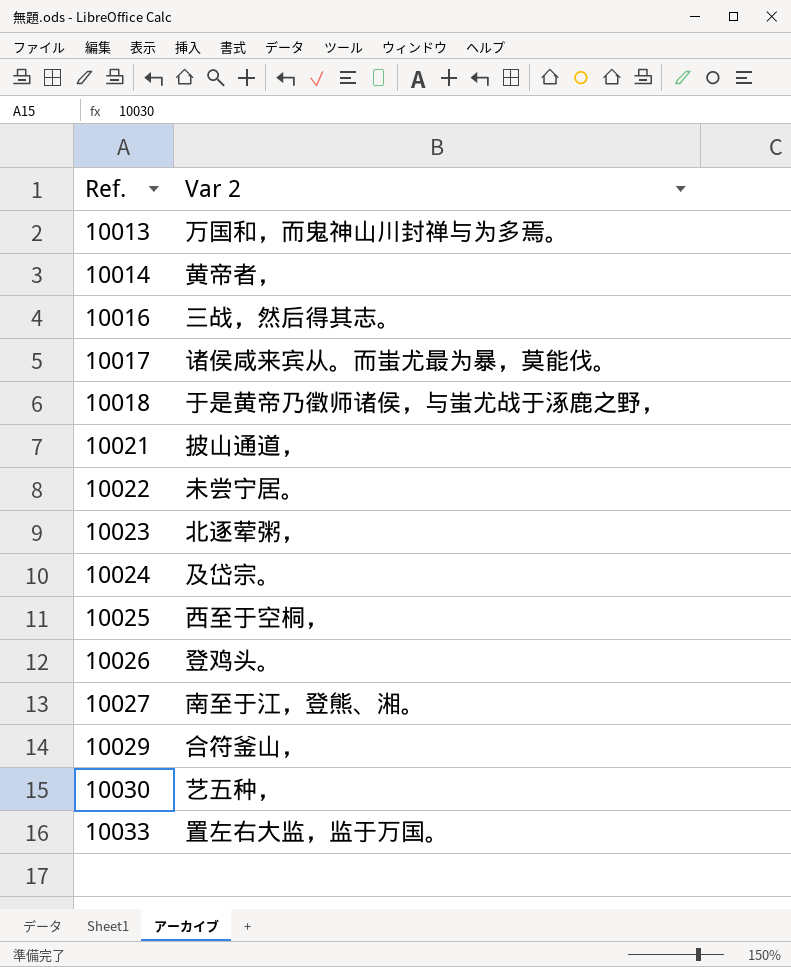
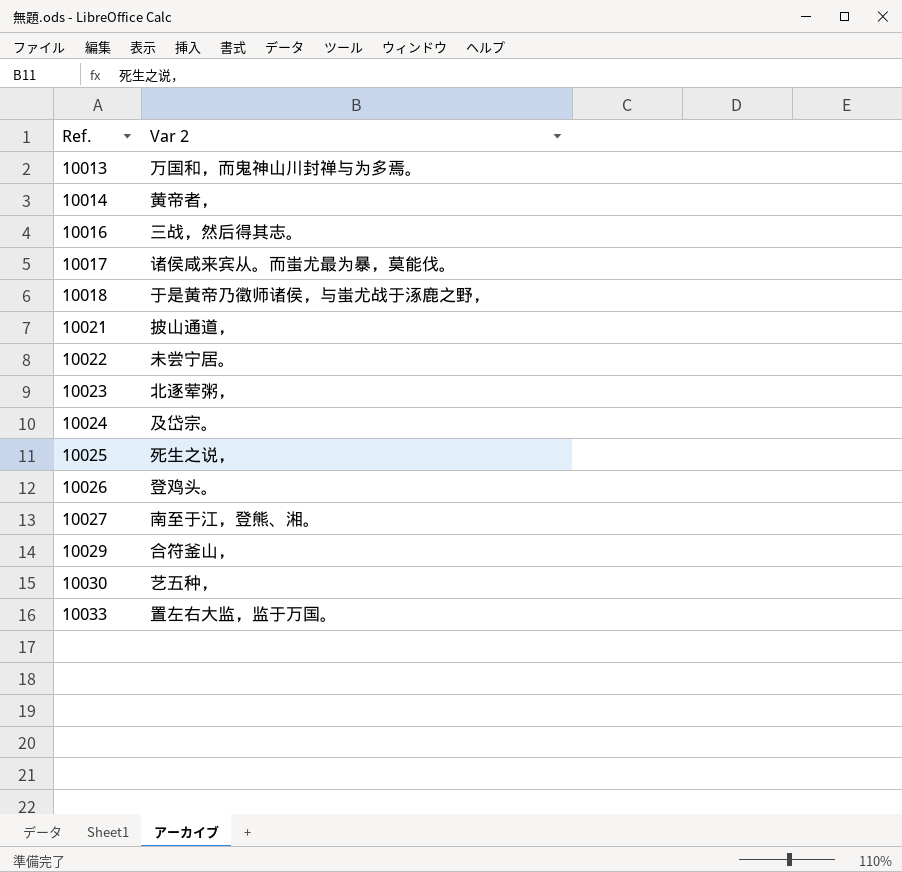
10025 | Var 2: 西至于空桐， -> 死生之说，

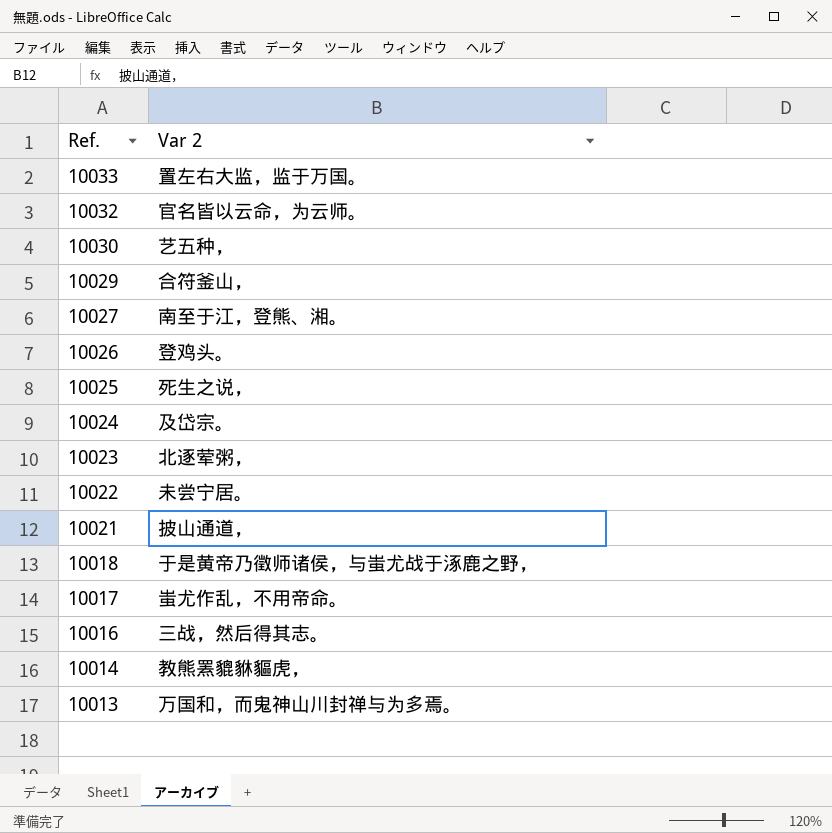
row order: Ref. ascending -> Ref. descending
row 10032: none -> 官名皆以云命，为云师。
10017 | Var 2: 诸侯咸来宾从。而蚩尤最为暴，莫能伐。 -> 蚩尤作乱，不用帝命。
10014 | Var 2: 黄帝者， -> 教熊罴貔貅貙虎，

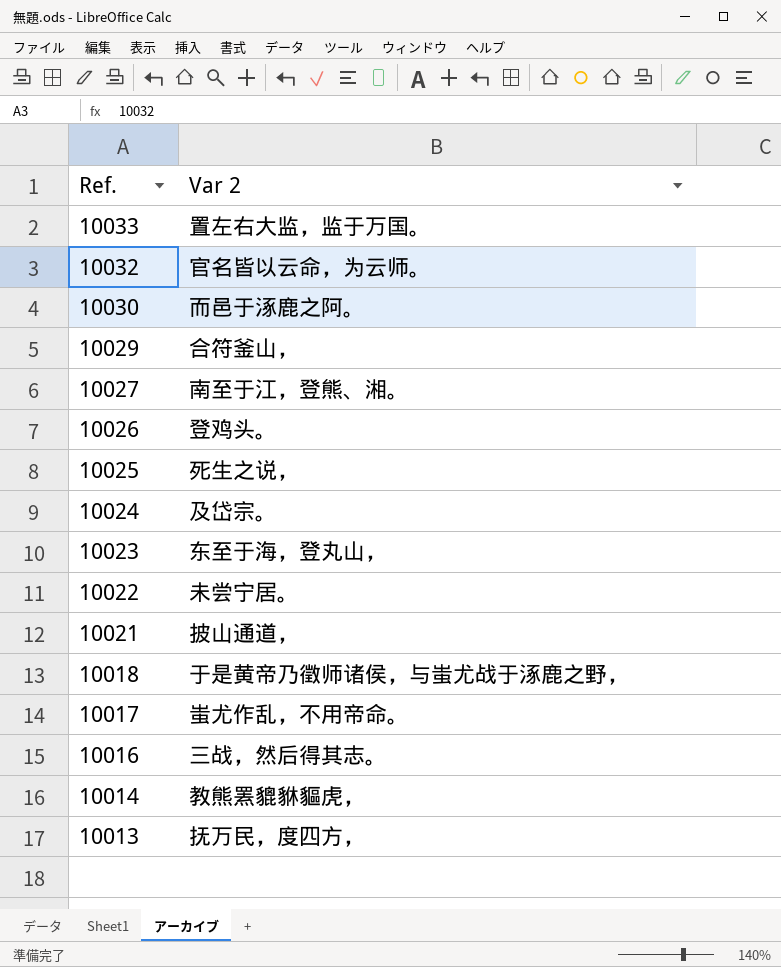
10030 | Var 2: 艺五种， -> 而邑于涿鹿之阿。
10023 | Var 2: 北逐荤粥， -> 东至于海，登丸山，
10013 | Var 2: 万国和，而鬼神山川封禅与为多焉。 -> 抚万民，度四方，

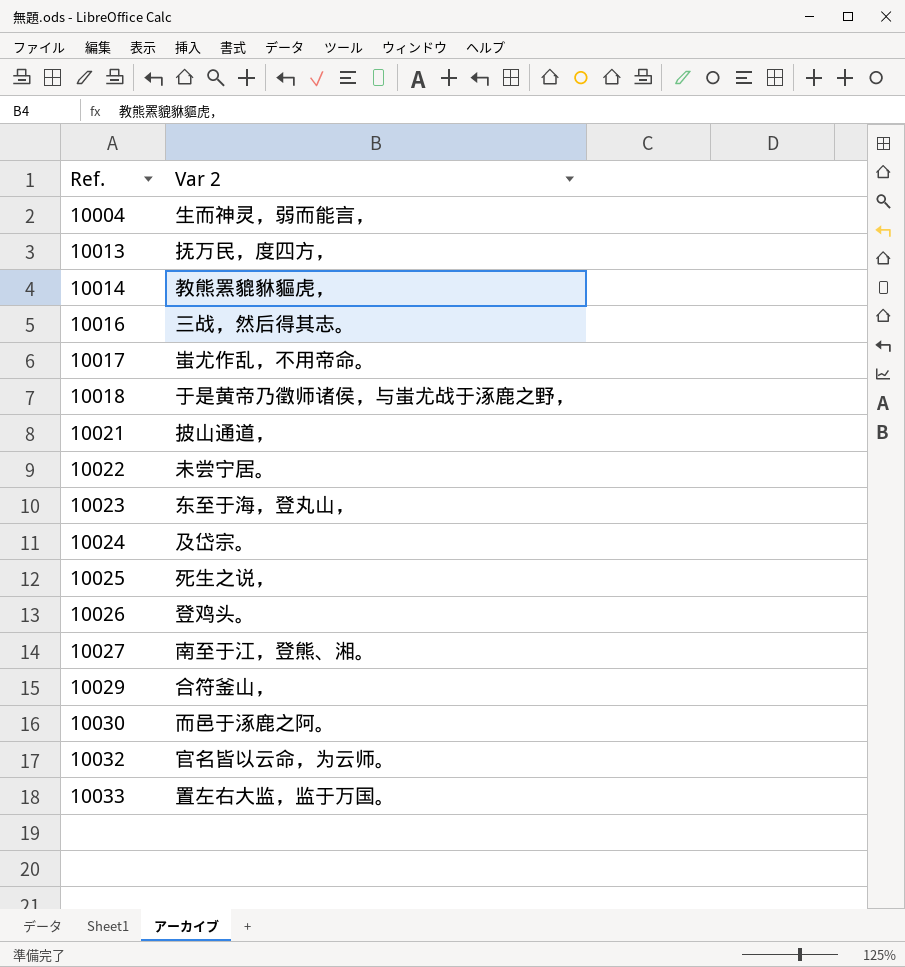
row order: Ref. descending -> Ref. ascending
row 10004: none -> 生而神灵，弱而能言，

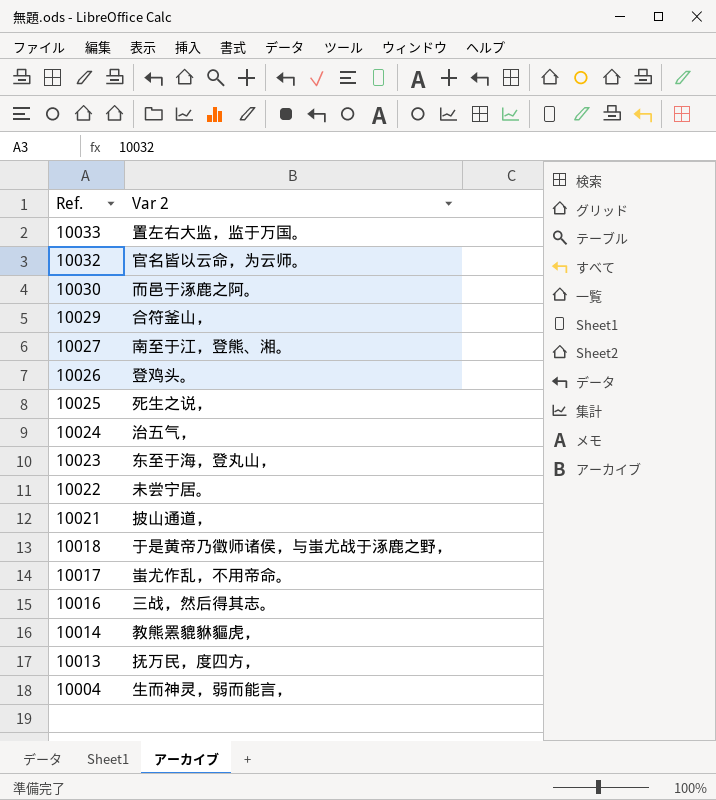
row order: Ref. ascending -> Ref. descending
10024 | Var 2: 及岱宗。 -> 治五气，

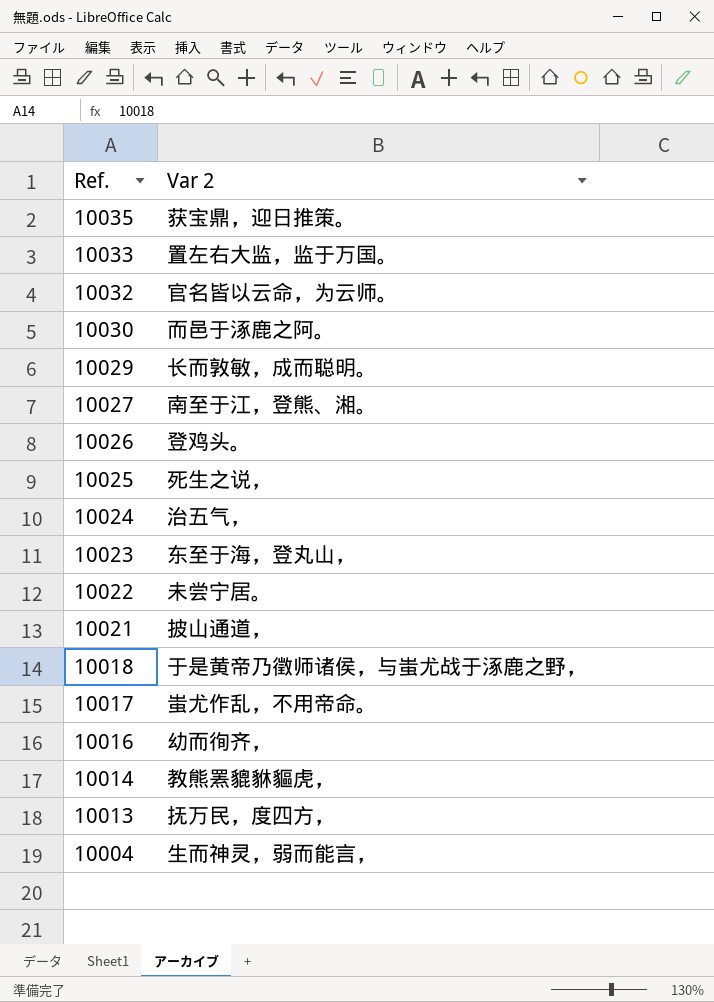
row 10035: none -> 获宝鼎，迎日推策。
10029 | Var 2: 合符釜山， -> 长而敦敏，成而聪明。
10016 | Var 2: 三战，然后得其志。 -> 幼而徇齐，

